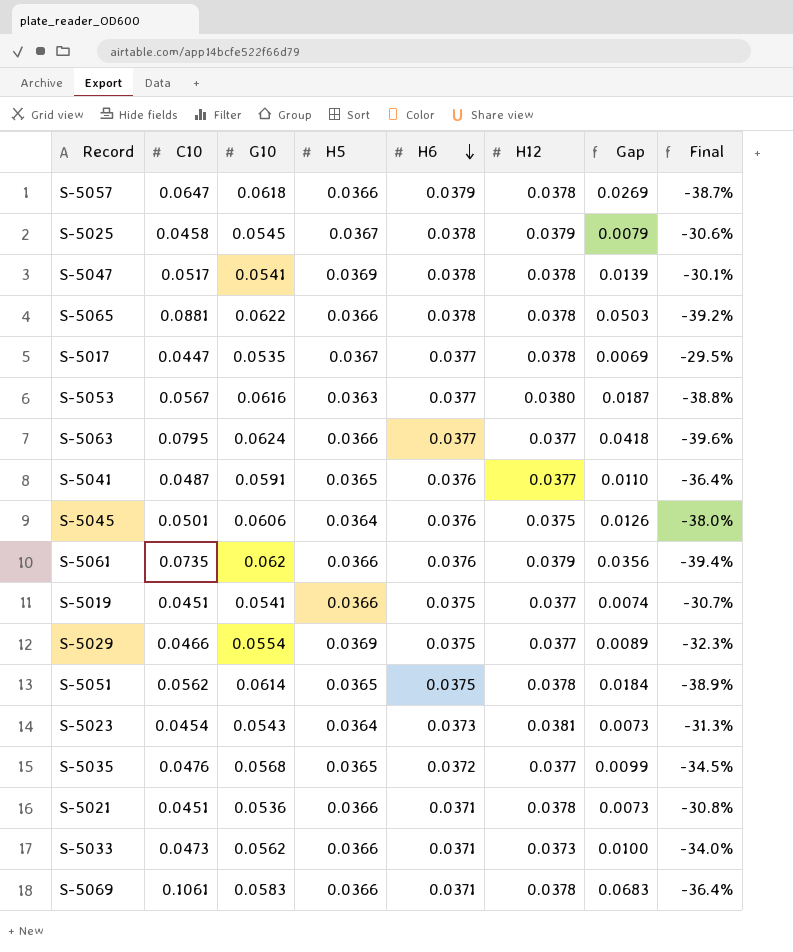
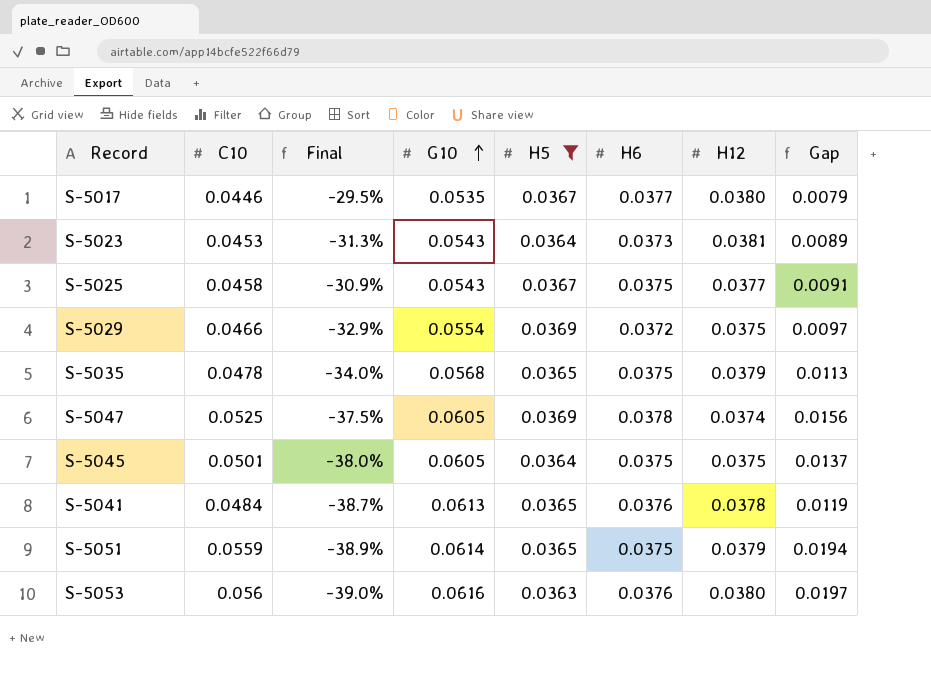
filter: none -> H5 != 0.0366
row order: H6 descending -> G10 ascending
column Final | position: 8 -> 3
column Gap | formula: [C10] - [H12] -> [C10] - [H5]
S-5017 | C10: 0.0447 -> 0.0446
S-5017 | H12: 0.0378 -> 0.0380
S-5023 | C10: 0.0454 -> 0.0453
S-5025 | Final: -30.6% -> -30.9%
S-5025 | G10: 0.0545 -> 0.0543
S-5025 | H6: 0.0378 -> 0.0375
S-5025 | H12: 0.0379 -> 0.0377
S-5029 | Final: -32.3% -> -32.9%
S-5029 | H6: 0.0375 -> 0.0372
S-5029 | H12: 0.0377 -> 0.0375
S-5035 | C10: 0.0476 -> 0.0478
S-5035 | Final: -34.5% -> -34.0%
S-5035 | H6: 0.0372 -> 0.0375
S-5035 | H12: 0.0377 -> 0.0379
S-5047 | C10: 0.0517 -> 0.0525
S-5047 | Final: -30.1% -> -37.5%
S-5047 | G10: 0.0541 -> 0.0605
S-5047 | H12: 0.0378 -> 0.0374
S-5045 | G10: 0.0606 -> 0.0605
S-5045 | H6: 0.0376 -> 0.0375
S-5041 | C10: 0.0487 -> 0.0484
S-5041 | Final: -36.4% -> -38.7%
S-5041 | G10: 0.0591 -> 0.0613
S-5041 | H12: 0.0377 -> 0.0378
S-5051 | C10: 0.0562 -> 0.0559
S-5051 | H12: 0.0378 -> 0.0379
S-5053 | C10: 0.0567 -> 0.056
S-5053 | Final: -38.8% -> -39.0%
S-5053 | H6: 0.0377 -> 0.0376

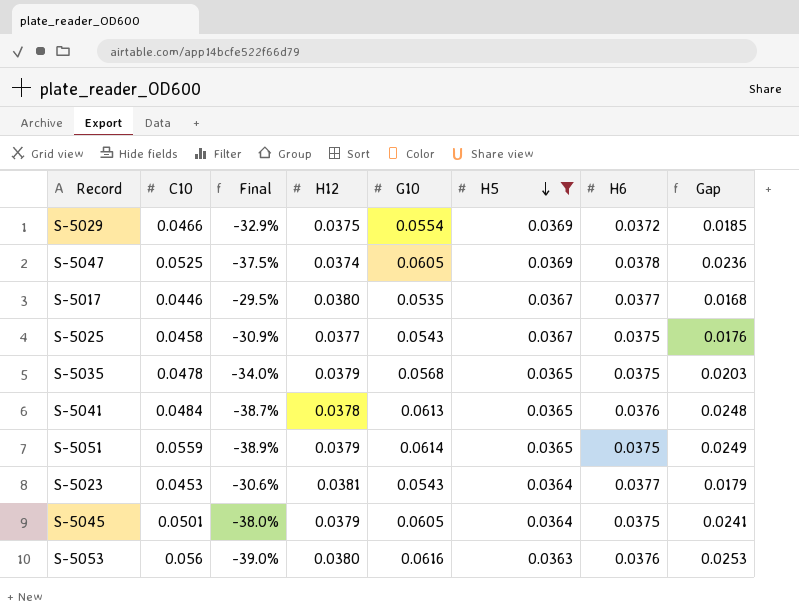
row order: G10 ascending -> H5 descending
column H12 | position: 7 -> 4
column Gap | formula: [C10] - [H5] -> [G10] - [H5]
S-5023 | Final: -31.3% -> -30.6%
S-5023 | H6: 0.0373 -> 0.0377
S-5045 | H12: 0.0375 -> 0.0379

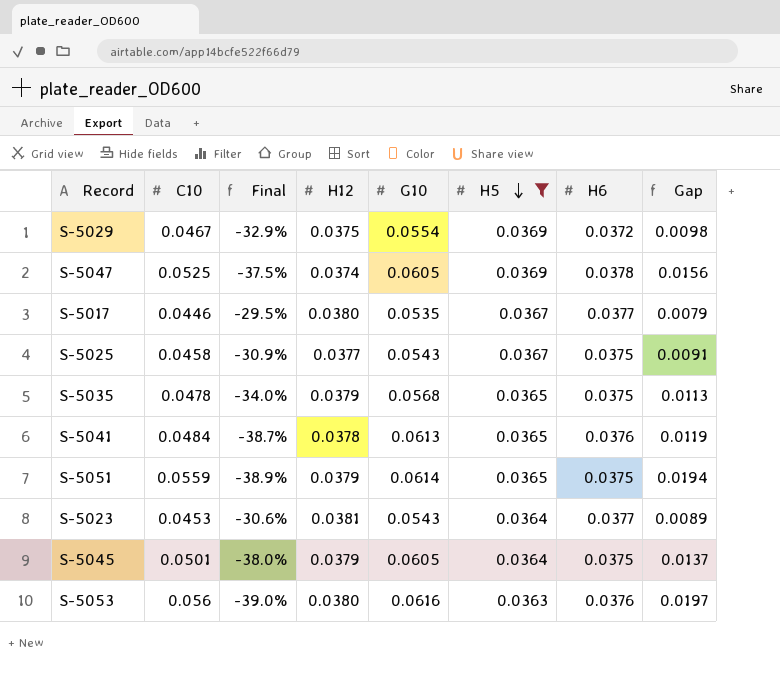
column Gap | formula: [G10] - [H5] -> [C10] - [H5]
S-5029 | C10: 0.0466 -> 0.0467

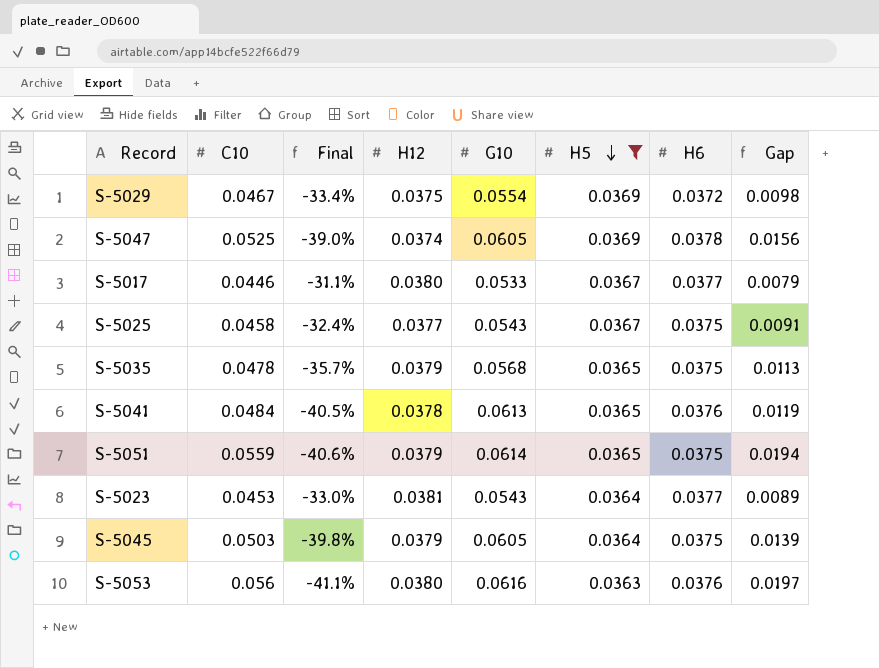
column Final | formula: ([H6] - [G10]) / [G10] -> ([H5] - [G10]) / [G10]
S-5017 | G10: 0.0535 -> 0.0533
S-5045 | C10: 0.0501 -> 0.0503
S-5045 | Gap: 0.0137 -> 0.0139

